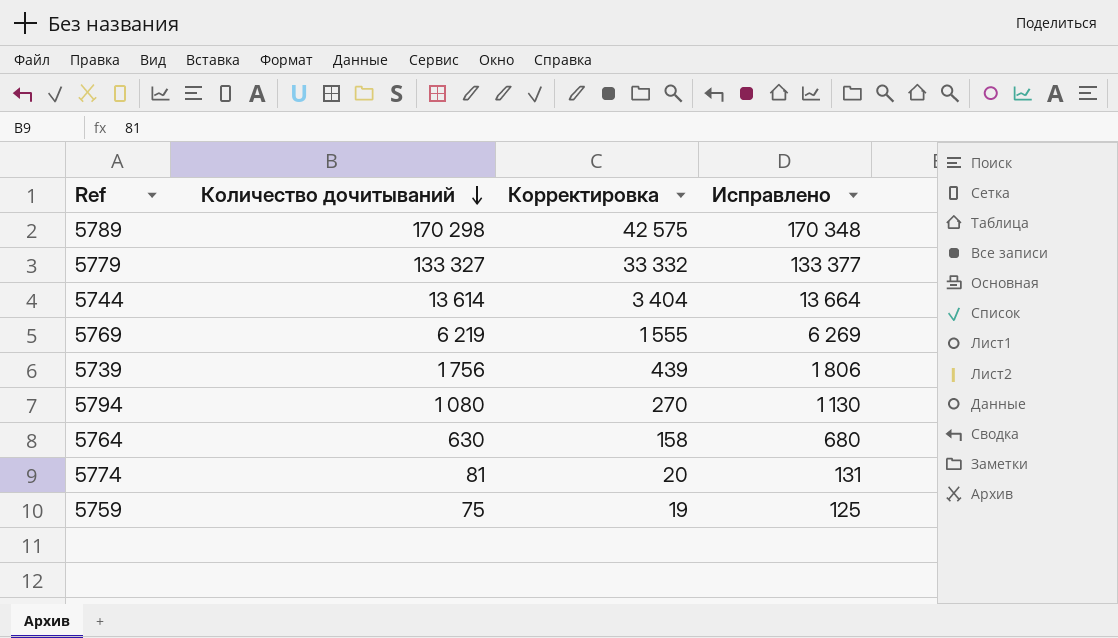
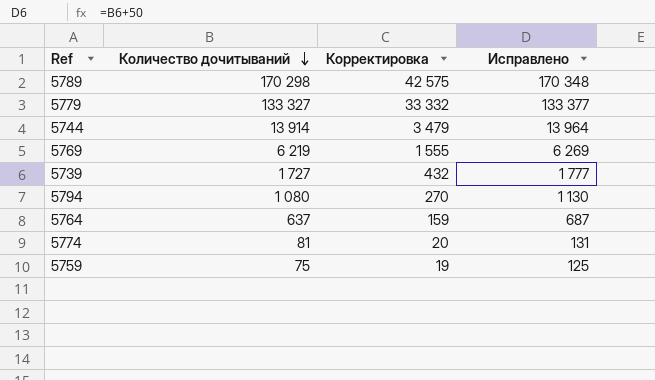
5744 | Количество дочитываний: 13 614 -> 13 914
5744 | Корректировка: 3 404 -> 3 479
5744 | Исправлено: 13 664 -> 13 964
5739 | Количество дочитываний: 1 756 -> 1 727
5739 | Корректировка: 439 -> 432
5739 | Исправлено: 1 806 -> 1 777
5764 | Количество дочитываний: 630 -> 637
5764 | Корректировка: 158 -> 159
5764 | Исправлено: 680 -> 687

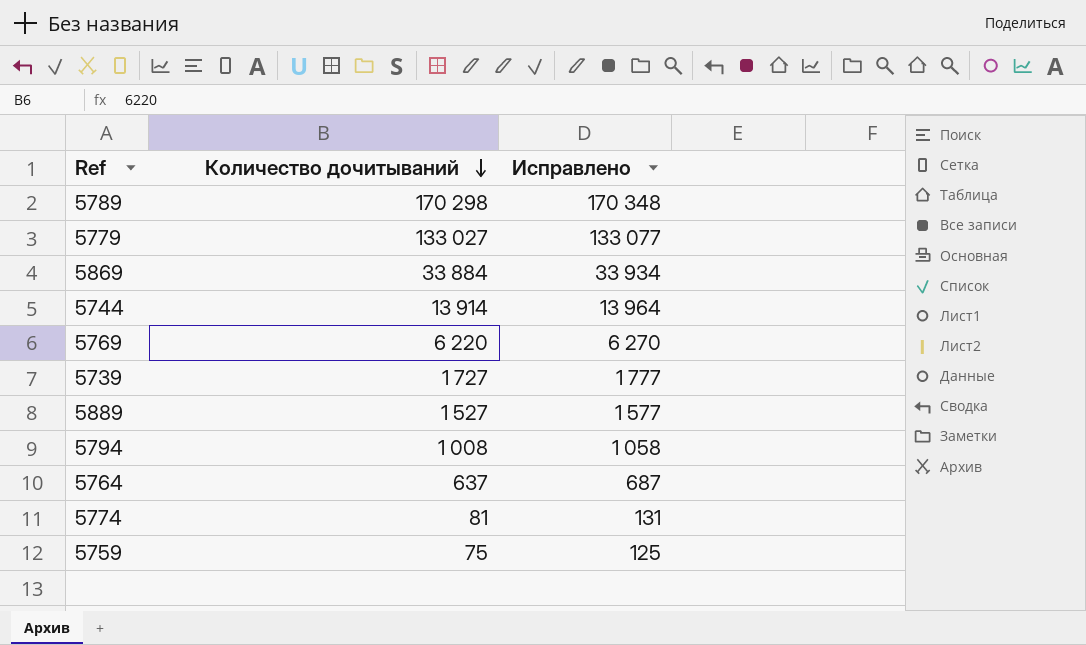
column Корректировка | formula: [Количество дочитываний] * 0,25 -> none
5779 | Количество дочитываний: 133 327 -> 133 027
5779 | Исправлено: 133 377 -> 133 077
row 5869: none -> 33 884 | 33 934
5769 | Количество дочитываний: 6 219 -> 6 220
5769 | Исправлено: 6 269 -> 6 270
row 5889: none -> 1 527 | 1 577
5794 | Количество дочитываний: 1 080 -> 1 008
5794 | Исправлено: 1 130 -> 1 058

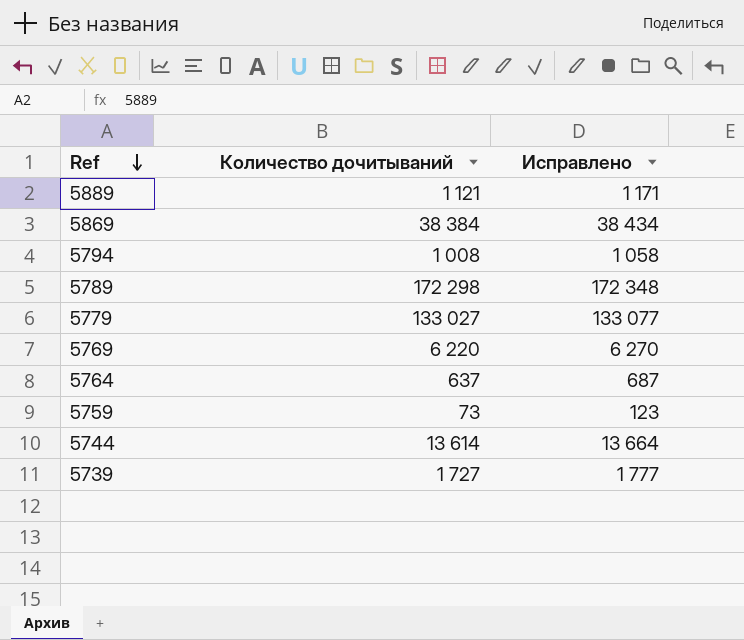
row order: Количество дочитываний descending -> Ref descending
row 5774: 81 | 131 -> none
5889 | Количество дочитываний: 1 527 -> 1 121
5889 | Исправлено: 1 577 -> 1 171
5869 | Количество дочитываний: 33 884 -> 38 384
5869 | Исправлено: 33 934 -> 38 434
5789 | Количество дочитываний: 170 298 -> 172 298
5789 | Исправлено: 170 348 -> 172 348
5759 | Количество дочитываний: 75 -> 73
5759 | Исправлено: 125 -> 123
5744 | Количество дочитываний: 13 914 -> 13 614
5744 | Исправлено: 13 964 -> 13 664

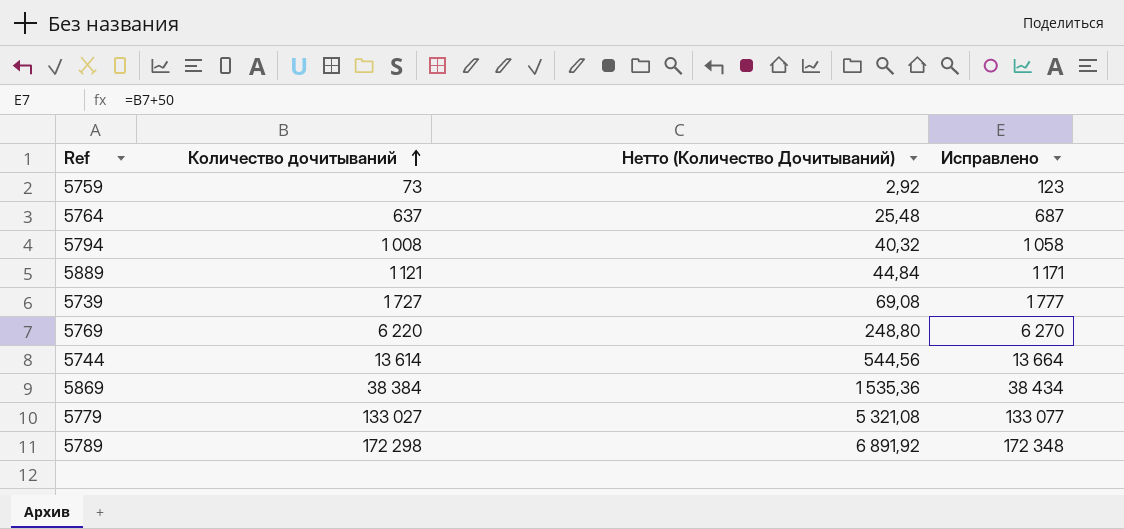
row order: Ref descending -> Количество дочитываний ascending
column Нетто (Количество Дочитываний) | formula: none -> [Количество дочитываний] * 0,04

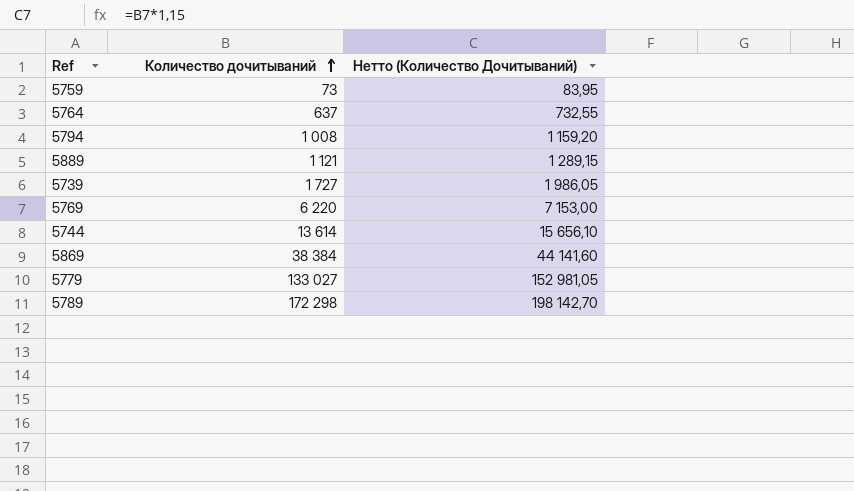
column Исправлено | formula: [Количество дочитываний] + 50 -> none
column Нетто (Количество Дочитываний) | formula: [Количество дочитываний] * 0,04 -> [Количество дочитываний] * 1,15

